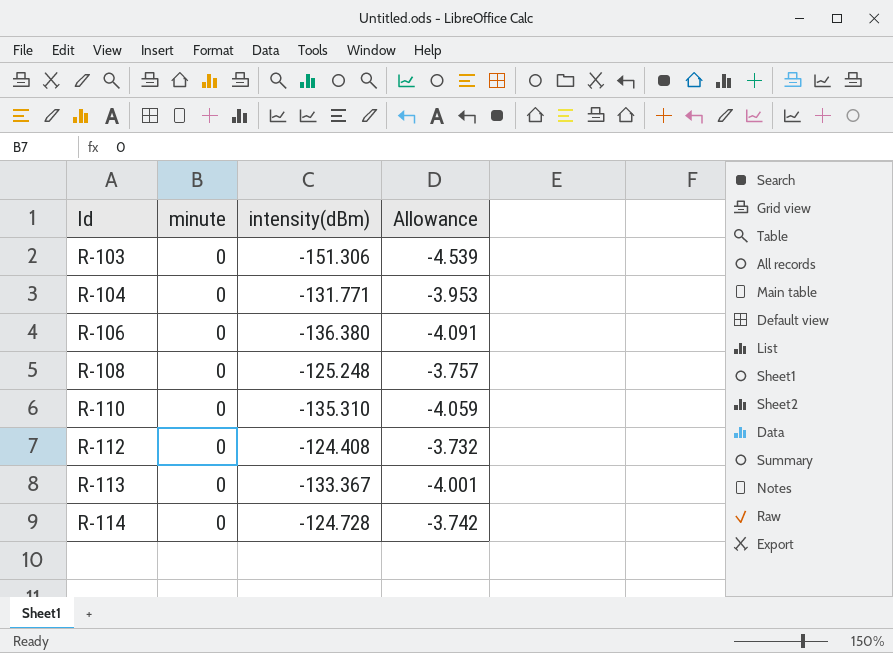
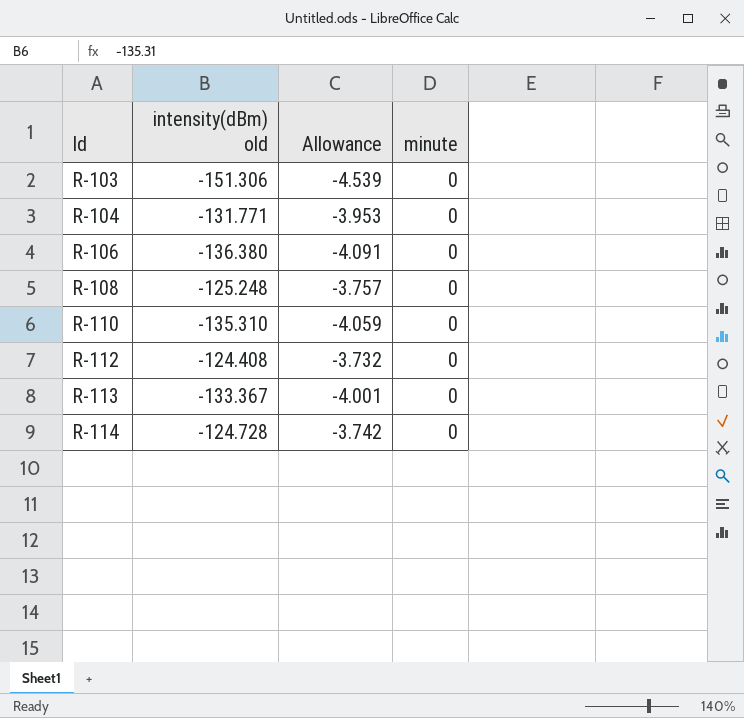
column name: intensity(dBm) -> intensity(dBm) old
column minute | position: 2 -> 4

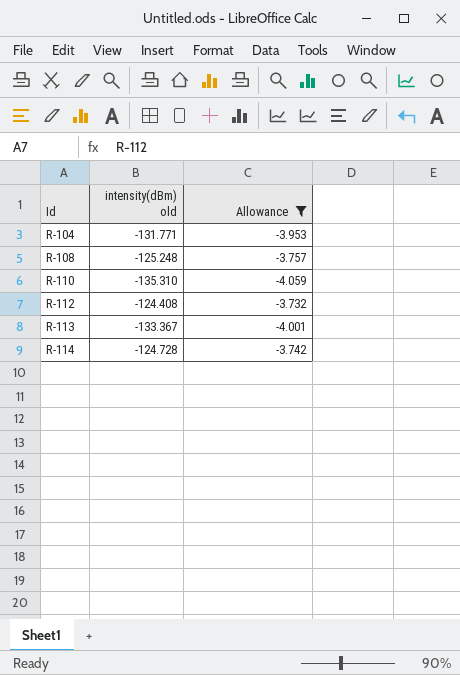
filter: none -> Allowance >= -4.059
column minute | position: 4 -> none

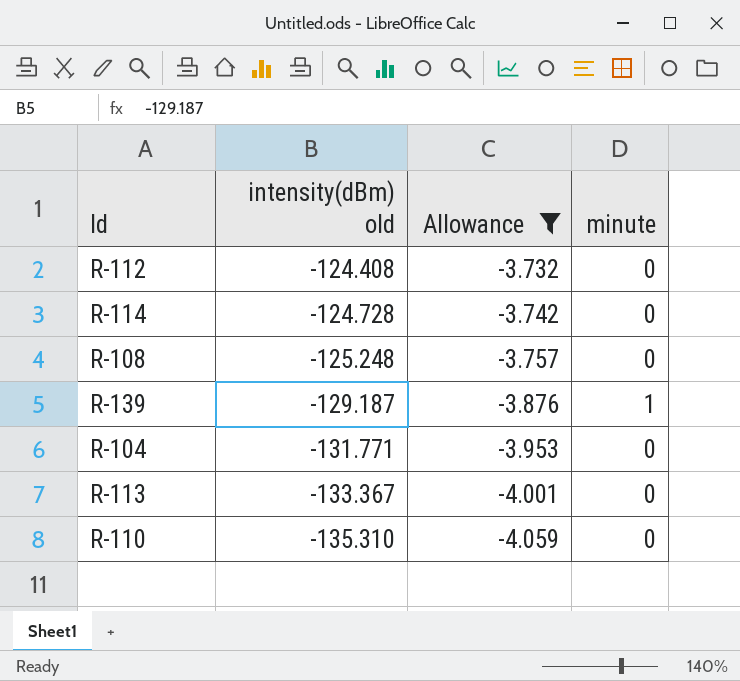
row order: Id ascending -> intensity(dBm) old descending
column minute | position: none -> 4
row R-139: none -> -129.187 | -3.876 | 1

